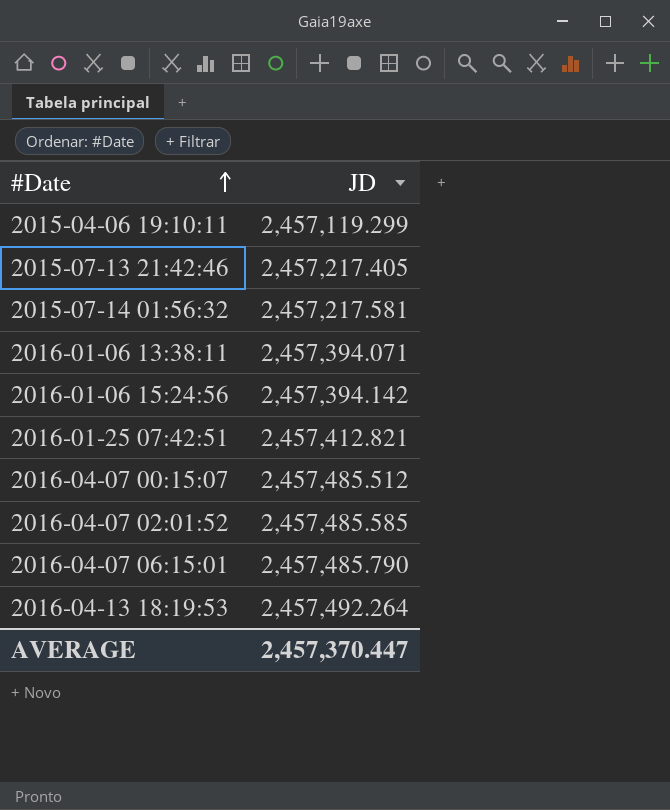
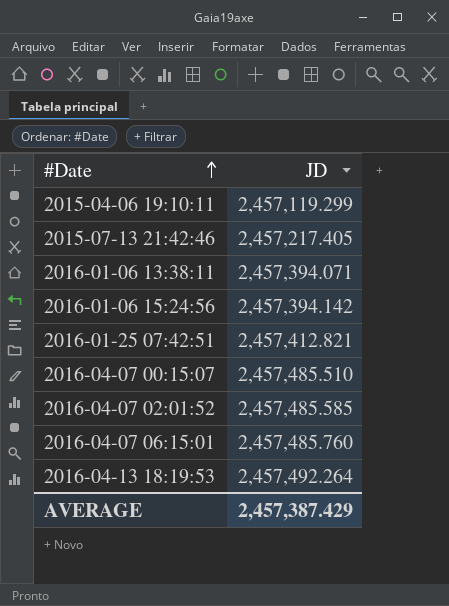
row 2015-07-14 01:56:32: 2,457,217.581 -> none
2016-04-07 00:15:07 | JD: 2,457,485.512 -> 2,457,485.510
2016-04-07 06:15:01 | JD: 2,457,485.790 -> 2,457,485.760
AVERAGE | JD: 2,457,370.447 -> 2,457,387.429

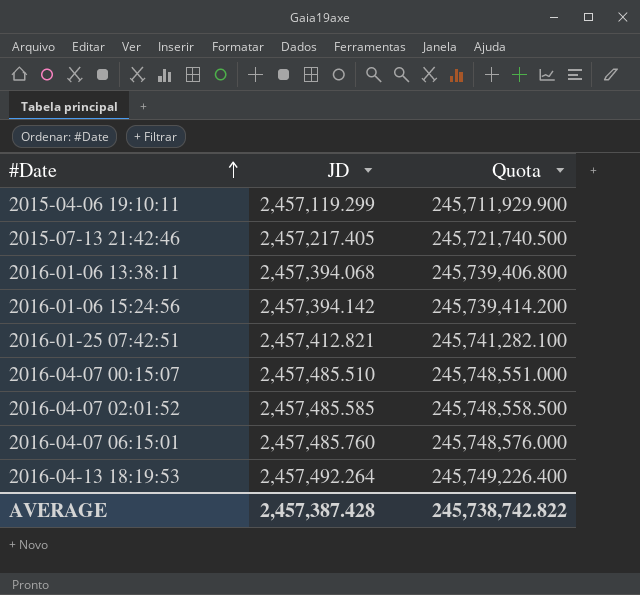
column Quota | formula: none -> [JD] * 100
2016-01-06 13:38:11 | JD: 2,457,394.071 -> 2,457,394.068
AVERAGE | JD: 2,457,387.429 -> 2,457,387.428

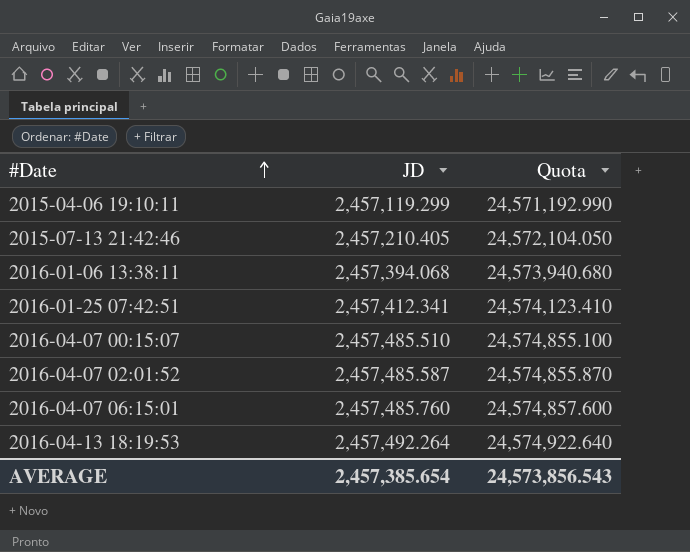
column Quota | formula: [JD] * 100 -> [JD] * 10
row 2016-01-06 15:24:56: 2,457,394.142 | 245,739,414.200 -> none
2015-07-13 21:42:46 | JD: 2,457,217.405 -> 2,457,210.405
2016-01-25 07:42:51 | JD: 2,457,412.821 -> 2,457,412.341
2016-04-07 02:01:52 | JD: 2,457,485.585 -> 2,457,485.587
AVERAGE | JD: 2,457,387.428 -> 2,457,385.654
AVERAGE | Quota: 245,738,742.822 -> 24,573,856.543

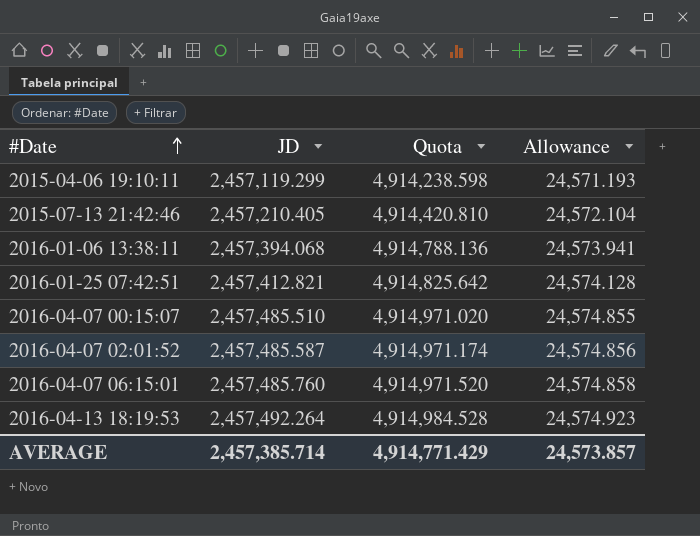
column Quota | formula: [JD] * 10 -> [JD] * 2
column Allowance | formula: none -> [JD] * 0.01
2016-01-25 07:42:51 | JD: 2,457,412.341 -> 2,457,412.821
AVERAGE | JD: 2,457,385.654 -> 2,457,385.714
AVERAGE | Quota: 24,573,856.543 -> 4,914,771.429

